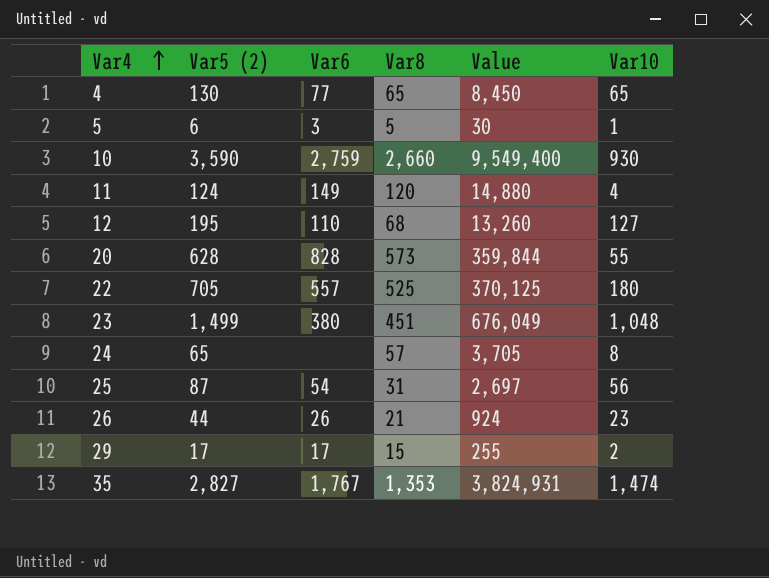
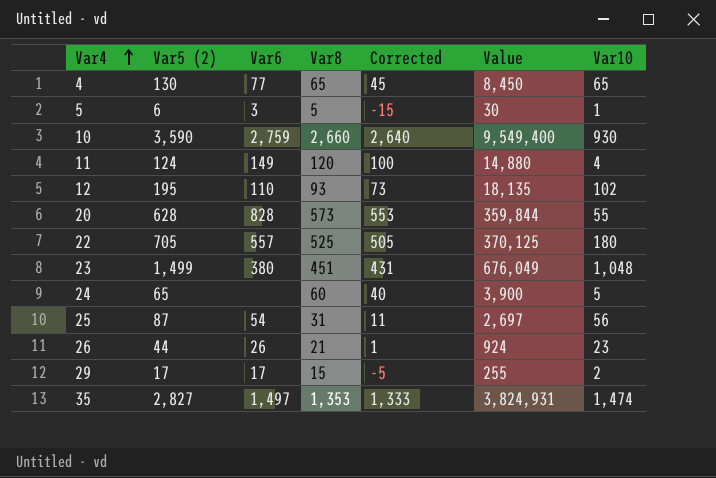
column Corrected | formula: none -> [Var8] - 20
12 | Var8: 68 -> 93
12 | Value: 13,260 -> 18,135
12 | Var10: 127 -> 102
24 | Var8: 57 -> 60
24 | Value: 3,705 -> 3,900
24 | Var10: 8 -> 5
35 | Var6: 1,767 -> 1,497

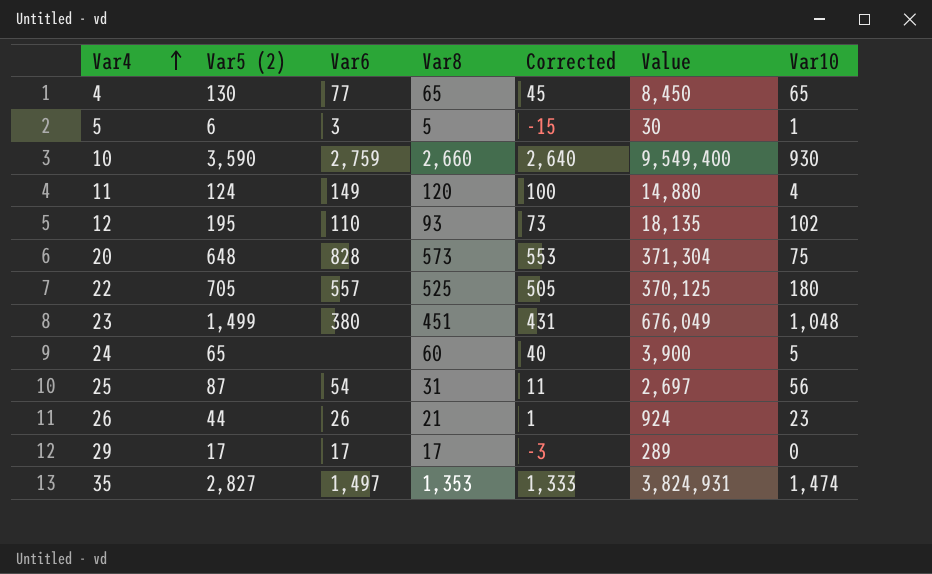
20 | Var5 (2): 628 -> 648
20 | Value: 359,844 -> 371,304
20 | Var10: 55 -> 75
29 | Var8: 15 -> 17
29 | Corrected: -5 -> -3
29 | Value: 255 -> 289
29 | Var10: 2 -> 0

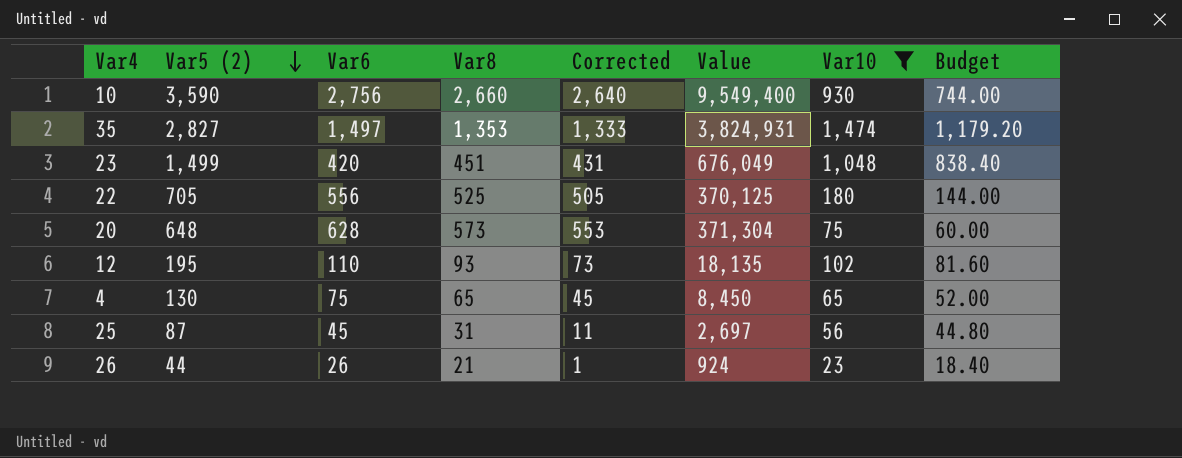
filter: none -> Var10 >= 23
row order: Var4 ascending -> Var5 (2) descending
column Budget | formula: none -> [Var10] * 0.8
10 | Var6: 2,759 -> 2,756
23 | Var6: 380 -> 420
22 | Var6: 557 -> 556
20 | Var6: 828 -> 628
4 | Var6: 77 -> 75
25 | Var6: 54 -> 45

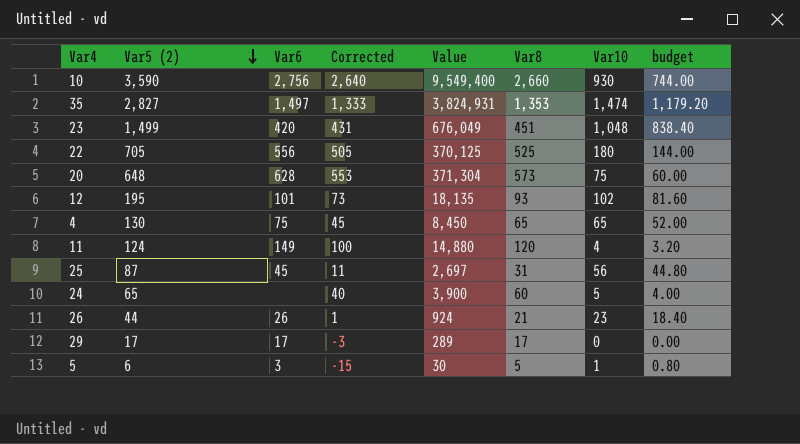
filter: Var10 >= 23 -> none
column Var8 | position: 4 -> 6
column name: Budget -> budget
12 | Var6: 110 -> 101

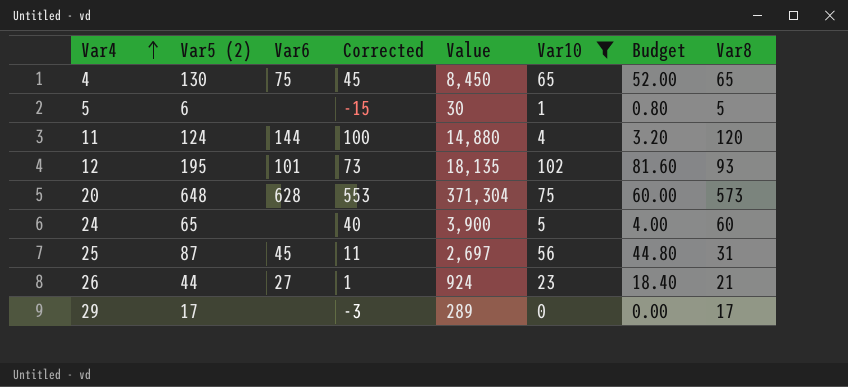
filter: none -> Var10 <= 102
row order: Var5 (2) descending -> Var4 ascending
column name: budget -> Budget
column Var8 | position: 6 -> 8
5 | Var6: 3 -> none
11 | Var6: 149 -> 144
26 | Var6: 26 -> 27
29 | Var6: 17 -> none

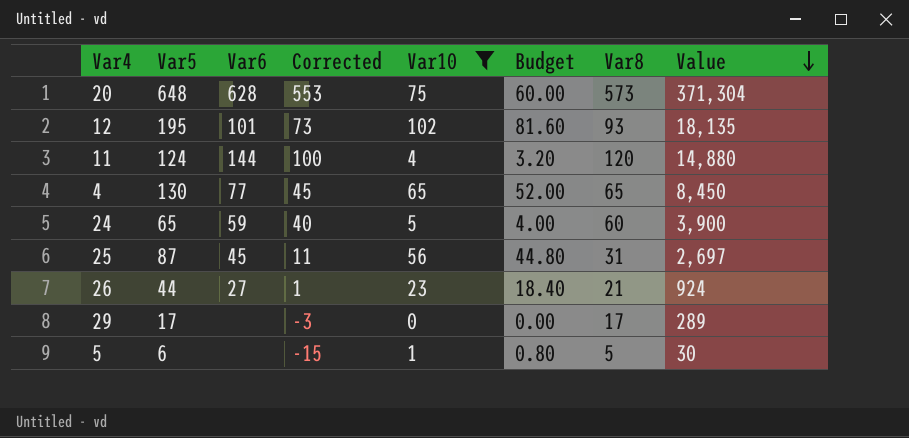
row order: Var4 ascending -> Value descending
column name: Var5 (2) -> Var5
column Value | position: 5 -> 8
4 | Var6: 75 -> 77
24 | Var6: none -> 59

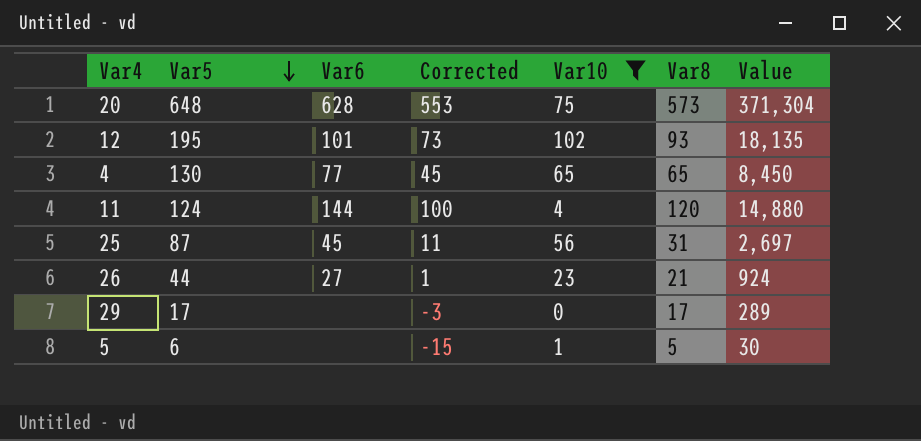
row order: Value descending -> Var5 descending
column Budget | formula: [Var10] * 0.8 -> none
row 24: 65 | 59 | 40 | 5 | 4.00 | 60 | 3,900 -> none

